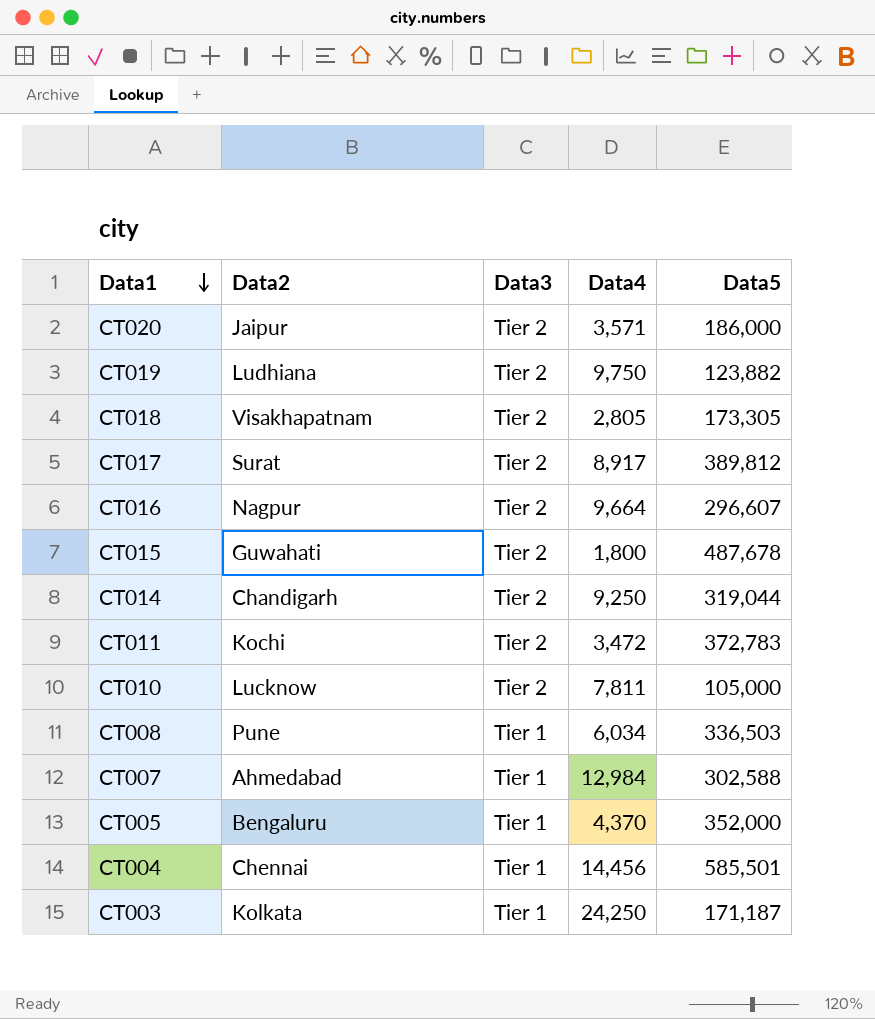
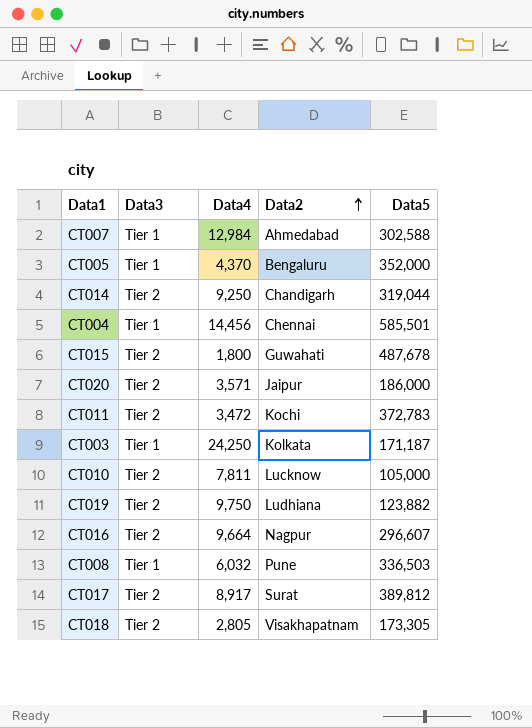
row order: Data1 descending -> Data2 ascending
column Data2 | position: 2 -> 4
CT008 | Data4: 6,034 -> 6,032

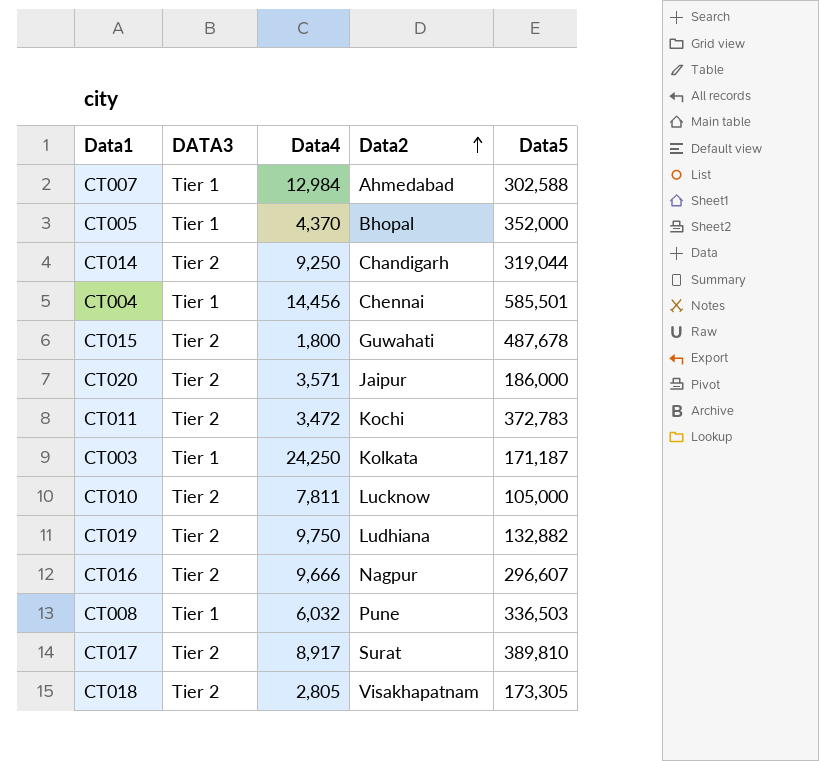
column name: Data3 -> DATA3
CT005 | Data2: Bengaluru -> Bhopal
CT019 | Data5: 123,882 -> 132,882
CT016 | Data4: 9,664 -> 9,666
CT017 | Data5: 389,812 -> 389,810

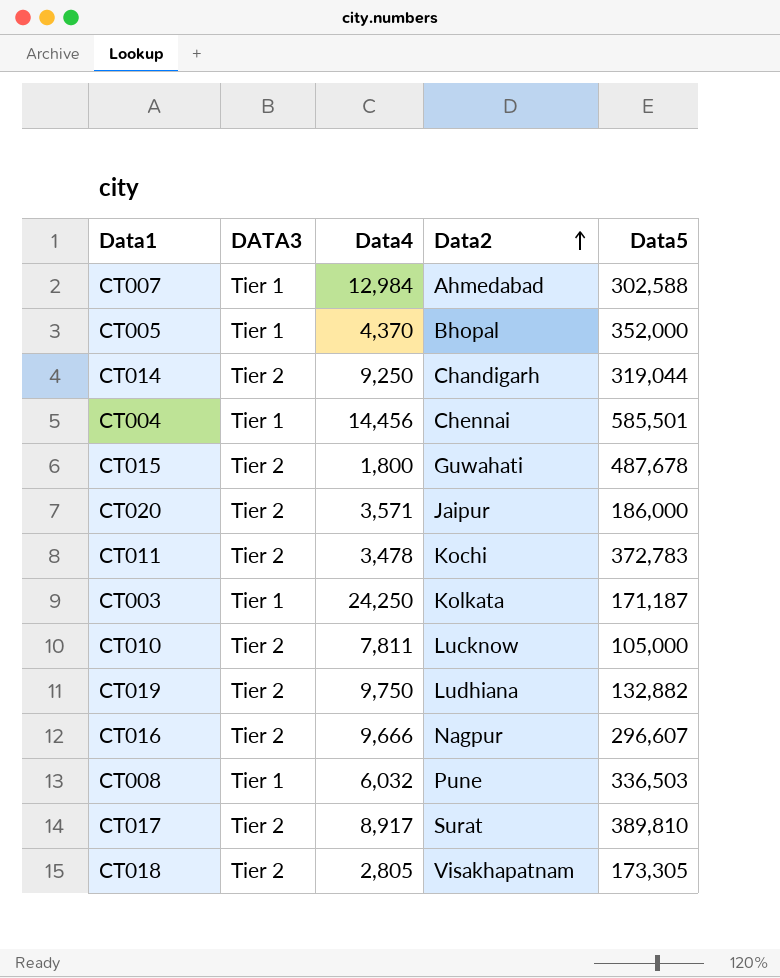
CT011 | Data4: 3,472 -> 3,478

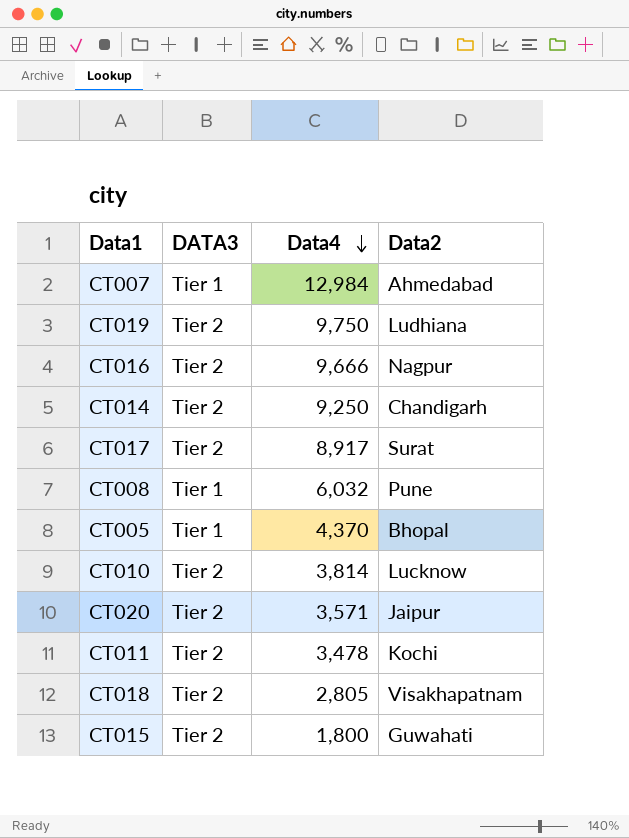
row order: Data2 ascending -> Data4 descending
column Data5 | position: 5 -> none
row CT004: Tier 1 | 14,456 | Chennai | 585,501 -> none
row CT003: Tier 1 | 24,250 | Kolkata | 171,187 -> none
CT010 | Data4: 7,811 -> 3,814

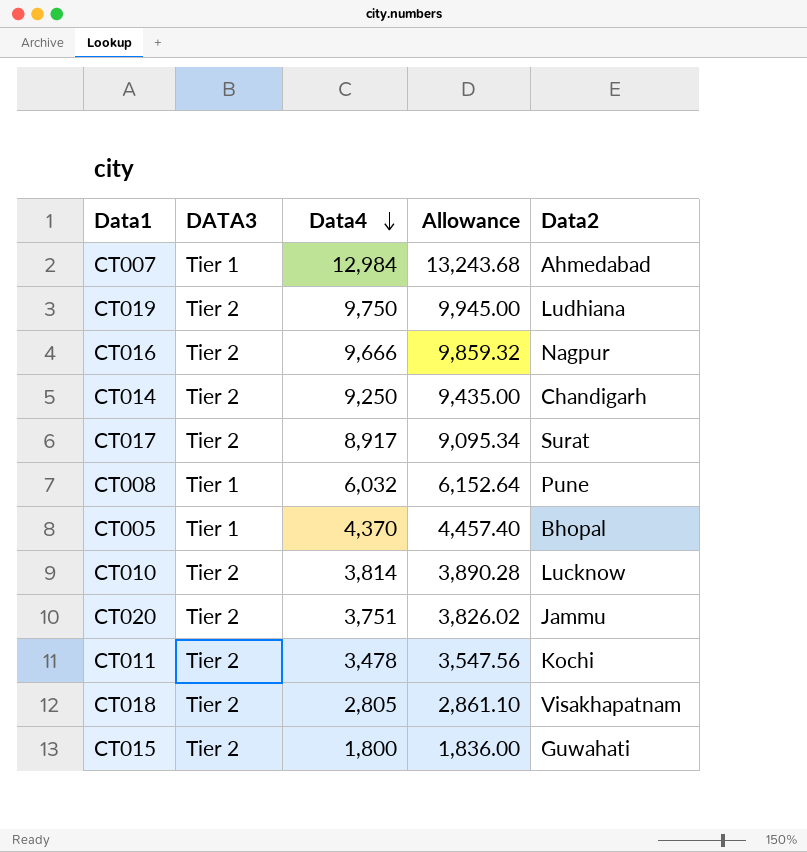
column Allowance | formula: none -> [Data4] * 1.02
CT020 | Data4: 3,571 -> 3,751
CT020 | Data2: Jaipur -> Jammu

